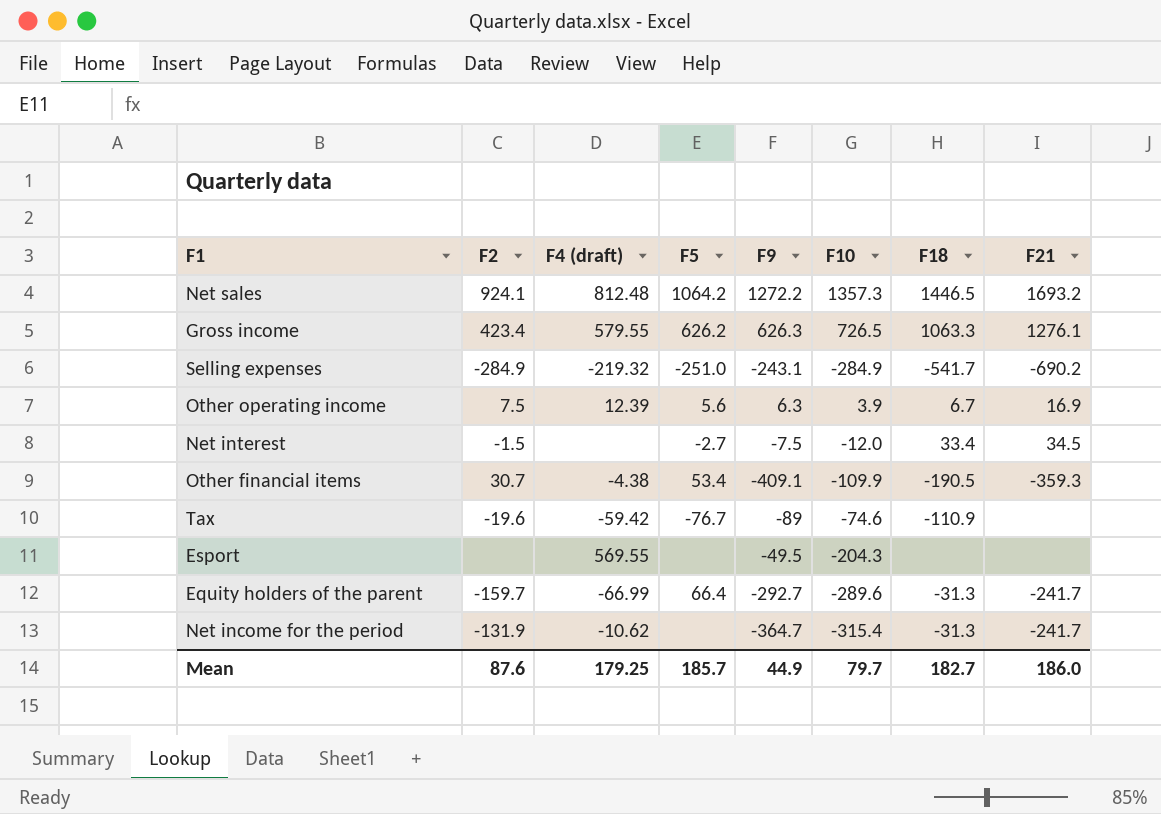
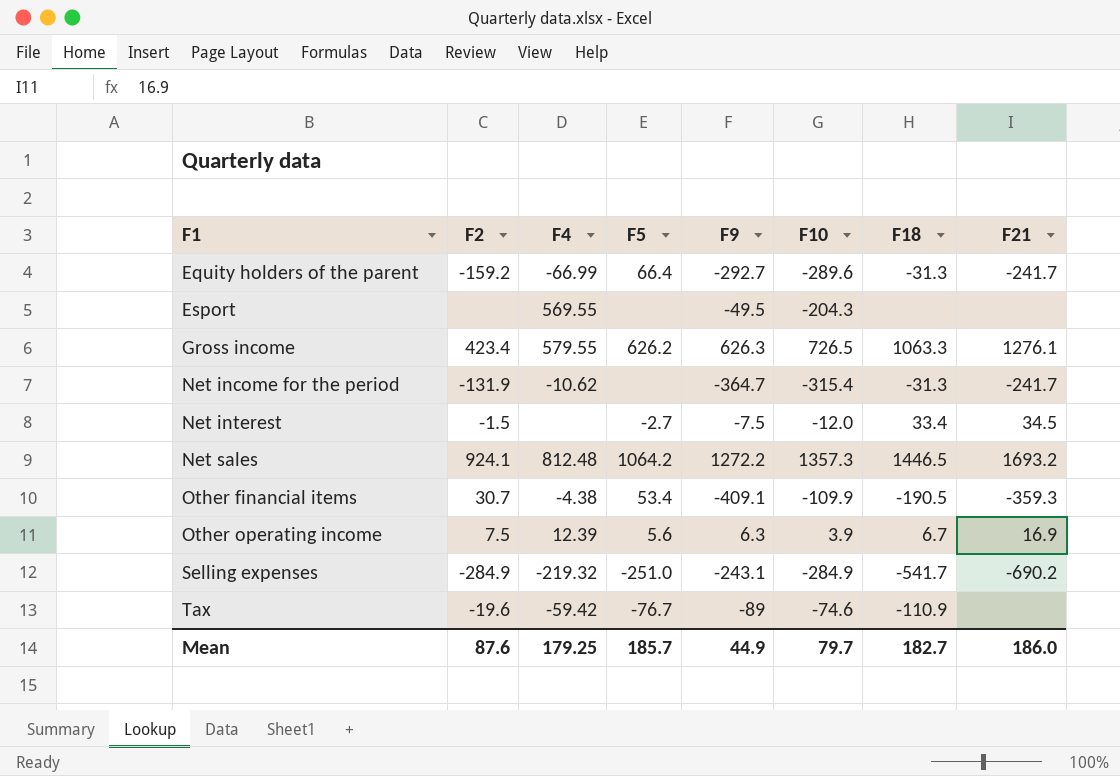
row order: none -> F1 ascending
column name: F4 (draft) -> F4
Equity holders of the parent | F2: -159.7 -> -159.2

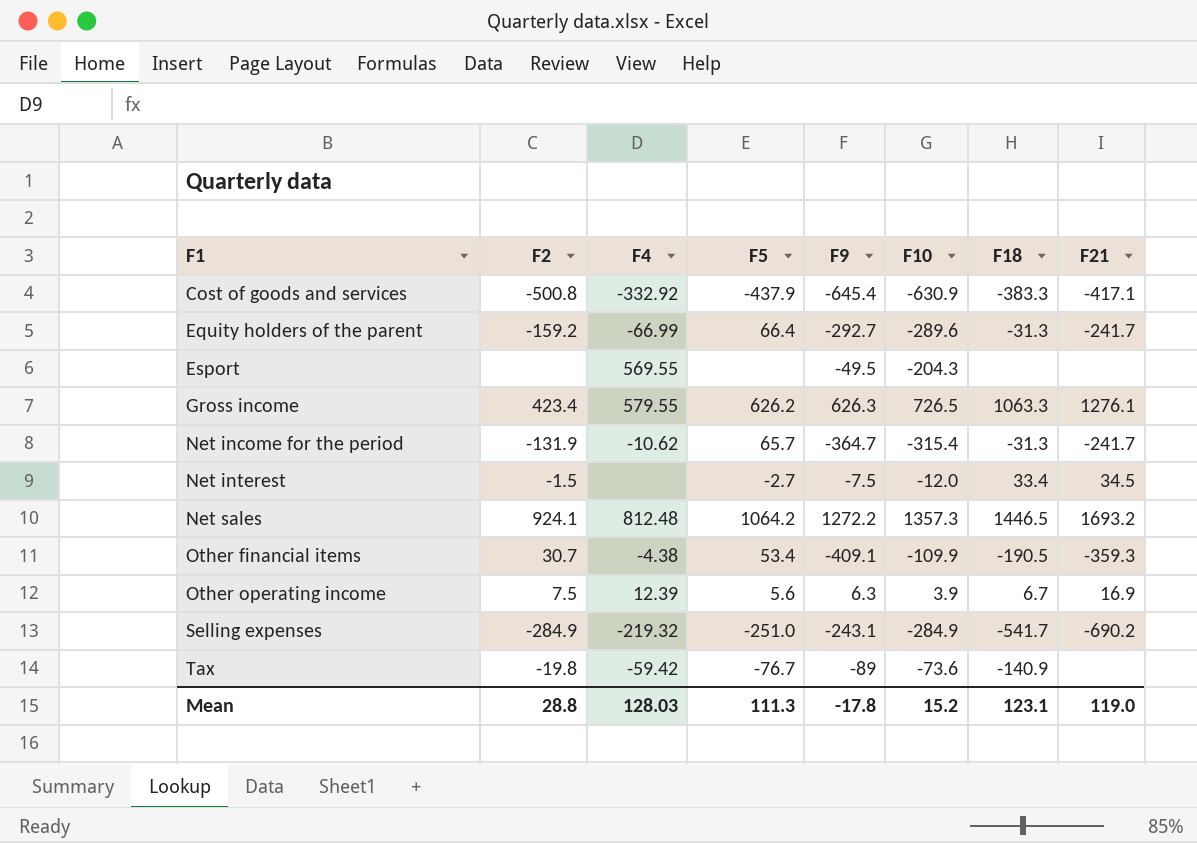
row Cost of goods and services: none -> -500.8 | -332.92 | -437.9 | -645.4 | -630.9 | -383.3 | -417.1
Net income for the period | F5: none -> 65.7
Tax | F2: -19.6 -> -19.8
Tax | F10: -74.6 -> -73.6
Tax | F18: -110.9 -> -140.9
Mean | F2: 87.6 -> 28.8
Mean | F4: 179.25 -> 128.03
Mean | F5: 185.7 -> 111.3
Mean | F9: 44.9 -> -17.8
Mean | F10: 79.7 -> 15.2
Mean | F18: 182.7 -> 123.1
Mean | F21: 186.0 -> 119.0

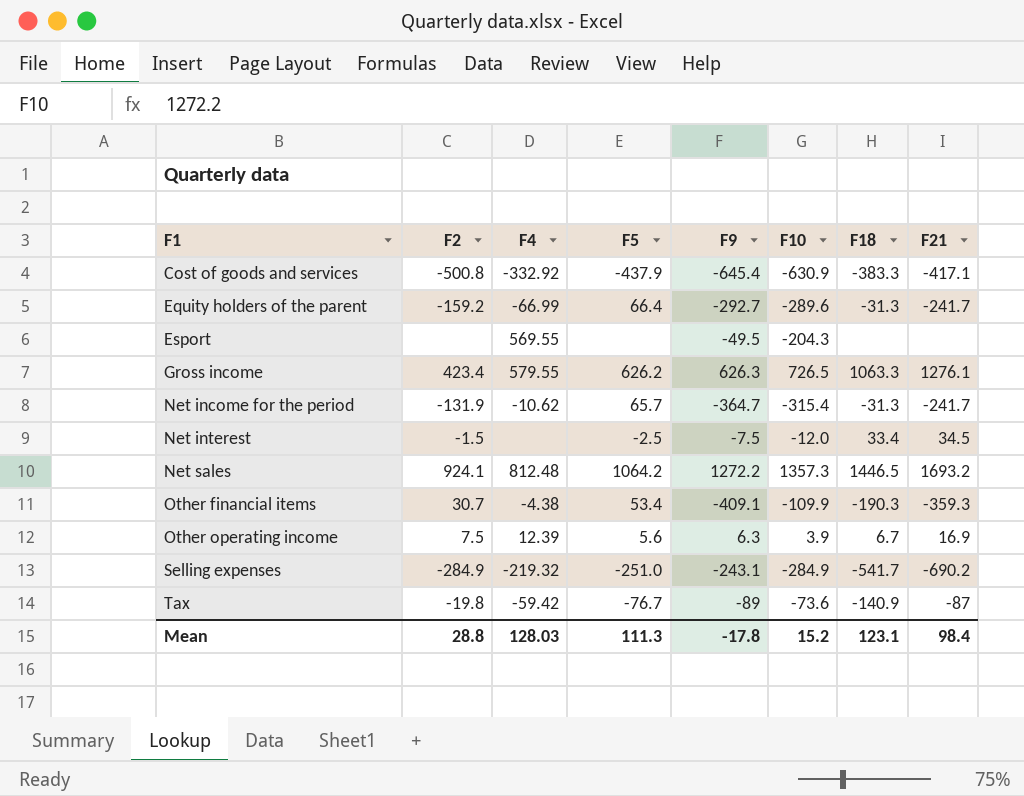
Net interest | F5: -2.7 -> -2.5
Other financial items | F18: -190.5 -> -190.3
Tax | F21: none -> -87
Mean | F21: 119.0 -> 98.4

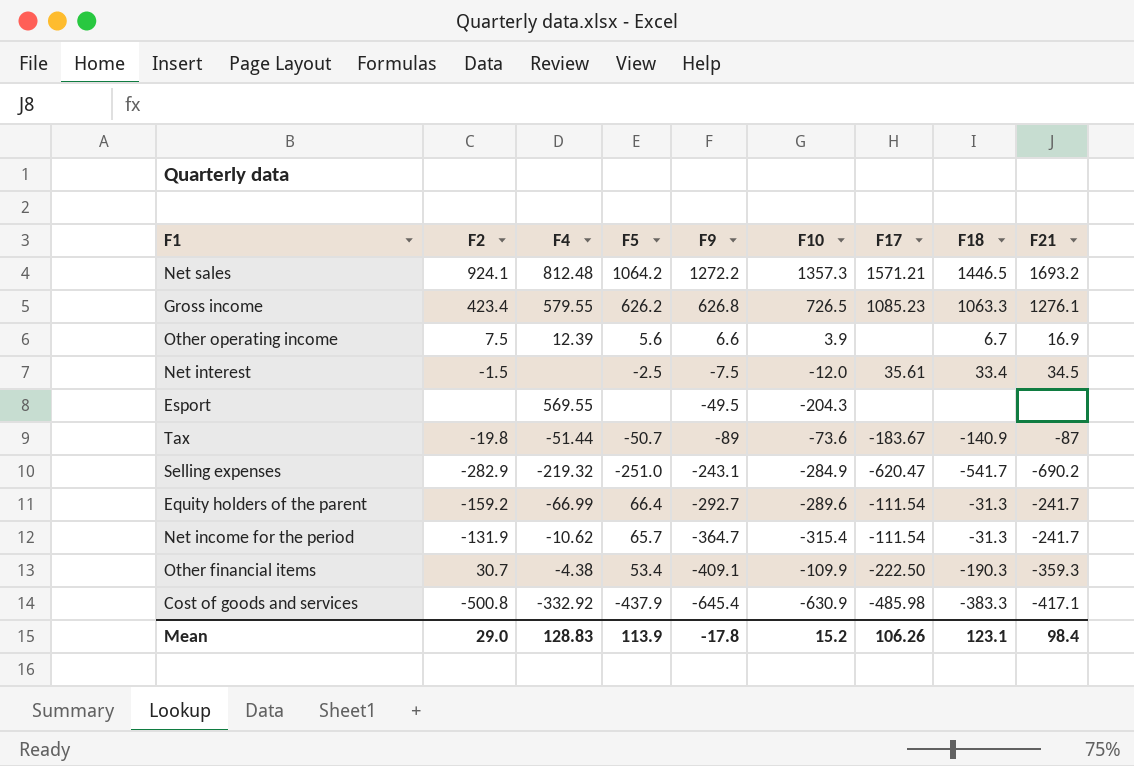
row order: F1 ascending -> F9 descending
column F17 | position: none -> 7
Gross income | F9: 626.3 -> 626.8
Other operating income | F9: 6.3 -> 6.6
Tax | F4: -59.42 -> -51.44
Tax | F5: -76.7 -> -50.7
Selling expenses | F2: -284.9 -> -282.9
Mean | F2: 28.8 -> 29.0
Mean | F4: 128.03 -> 128.83
Mean | F5: 111.3 -> 113.9

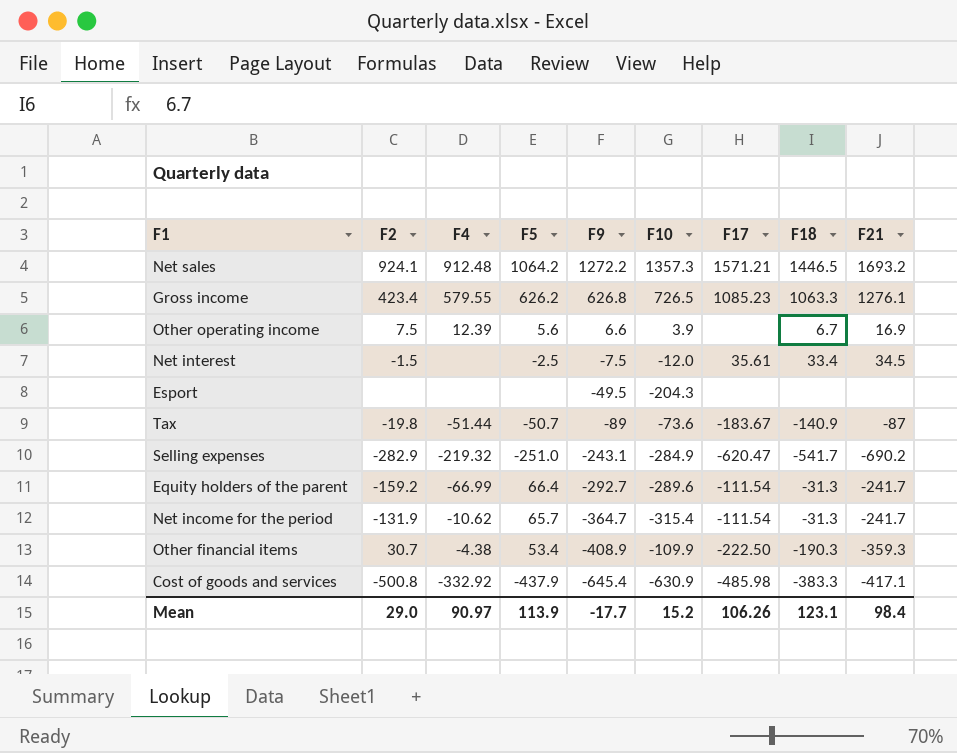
Net sales | F4: 812.48 -> 912.48
Esport | F4: 569.55 -> none
Other financial items | F9: -409.1 -> -408.9
Mean | F4: 128.83 -> 90.97
Mean | F9: -17.8 -> -17.7

